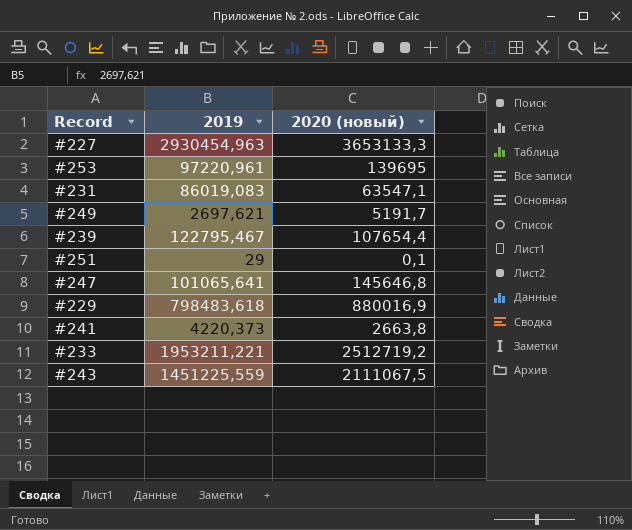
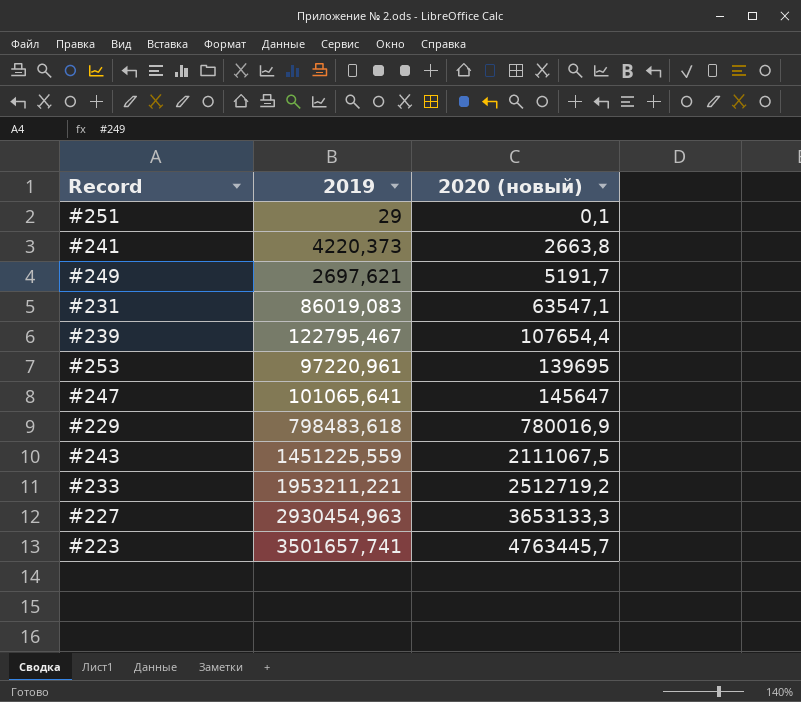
row order: none -> 2020 (новый) ascending
#247 | 2020 (новый): 145646,8 -> 145647
#229 | 2020 (новый): 880016,9 -> 780016,9
row #223: none -> 3501657,741 | 4763445,7

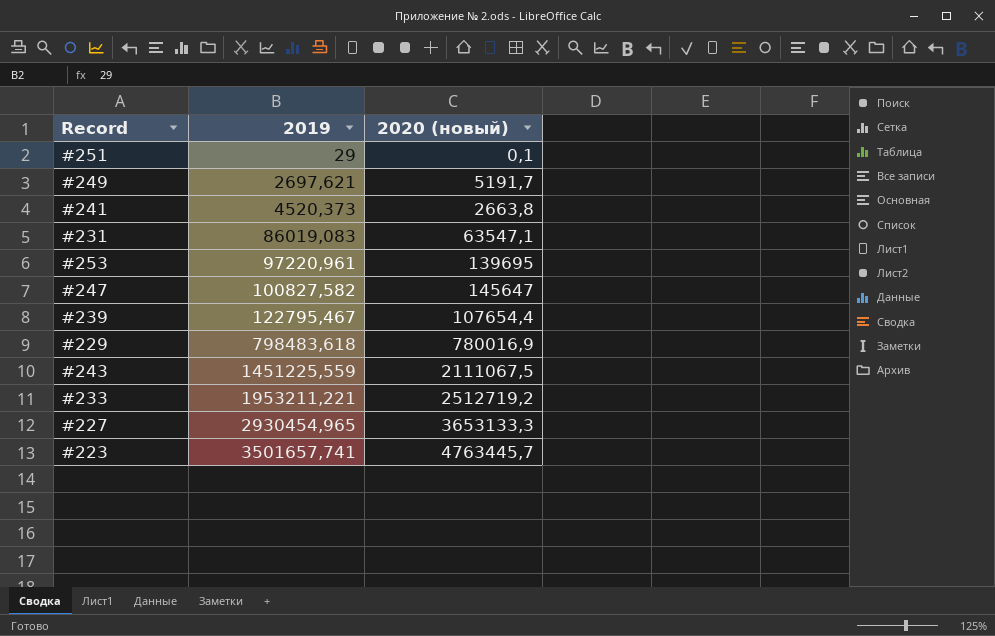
row order: 2020 (новый) ascending -> 2019 ascending
#241 | 2019: 4220,373 -> 4520,373
#247 | 2019: 101065,641 -> 100827,582
#227 | 2019: 2930454,963 -> 2930454,965

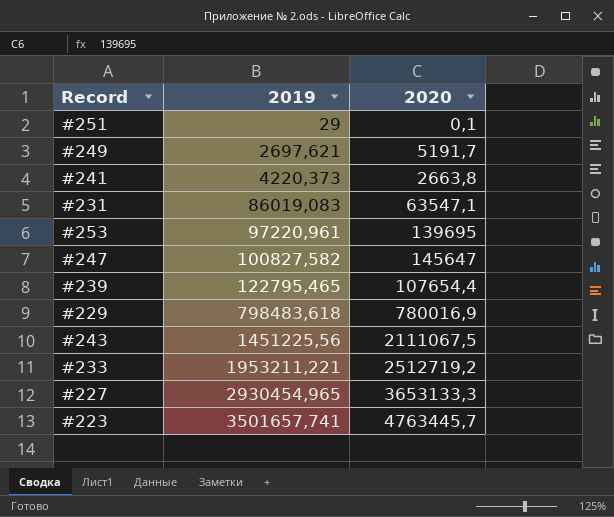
column name: 2020 (новый) -> 2020
#241 | 2019: 4520,373 -> 4220,373
#239 | 2019: 122795,467 -> 122795,465
#243 | 2019: 1451225,559 -> 1451225,56

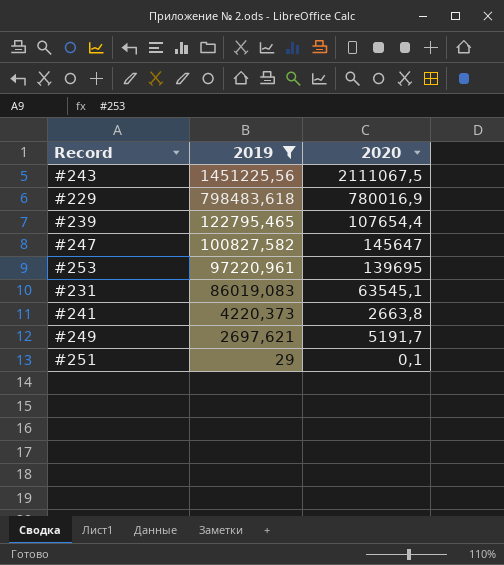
filter: none -> 2019 <= 1451225,56
row order: 2019 ascending -> 2019 descending
#231 | 2020: 63547,1 -> 63545,1

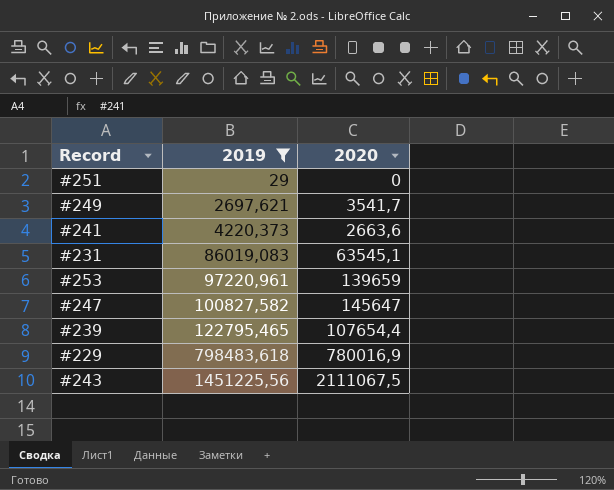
row order: 2019 descending -> 2019 ascending
#251 | 2020: 0,1 -> 0
#249 | 2020: 5191,7 -> 3541,7
#241 | 2020: 2663,8 -> 2663,6
#253 | 2020: 139695 -> 139659

